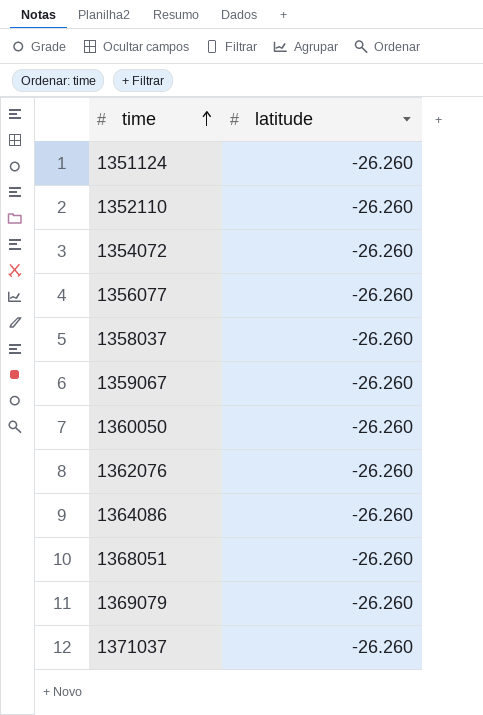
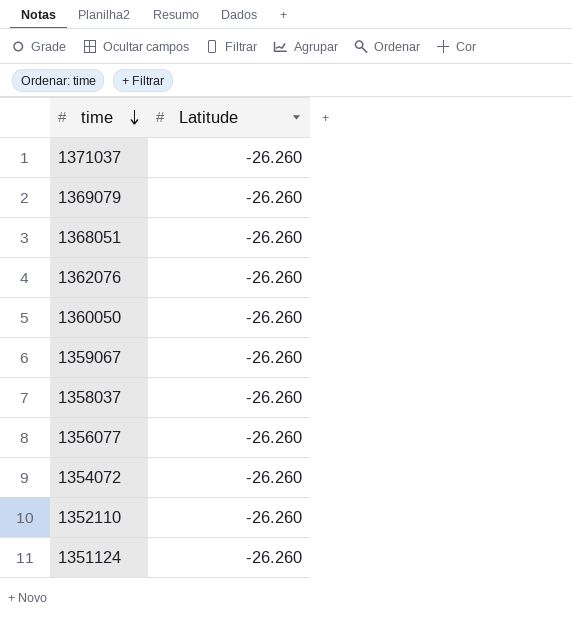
row order: time ascending -> time descending
column name: latitude -> Latitude
row 1364086: -26.260 -> none

